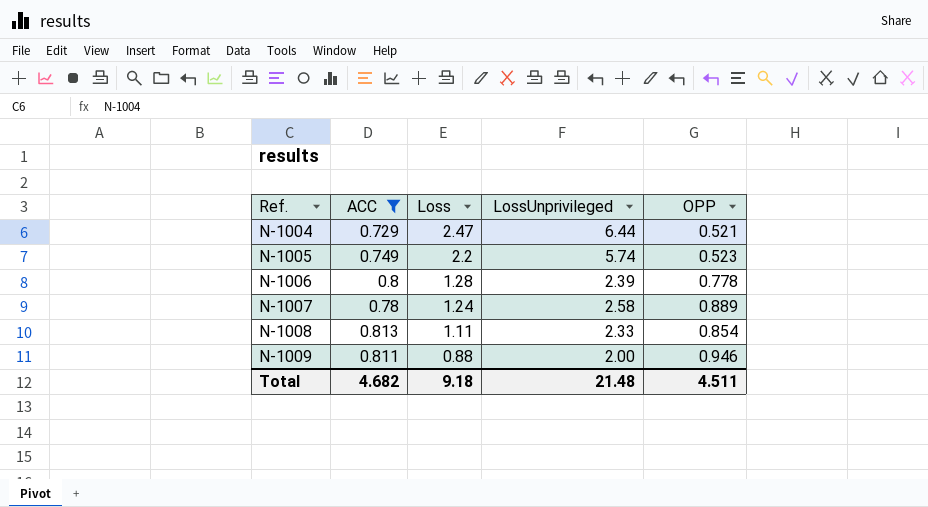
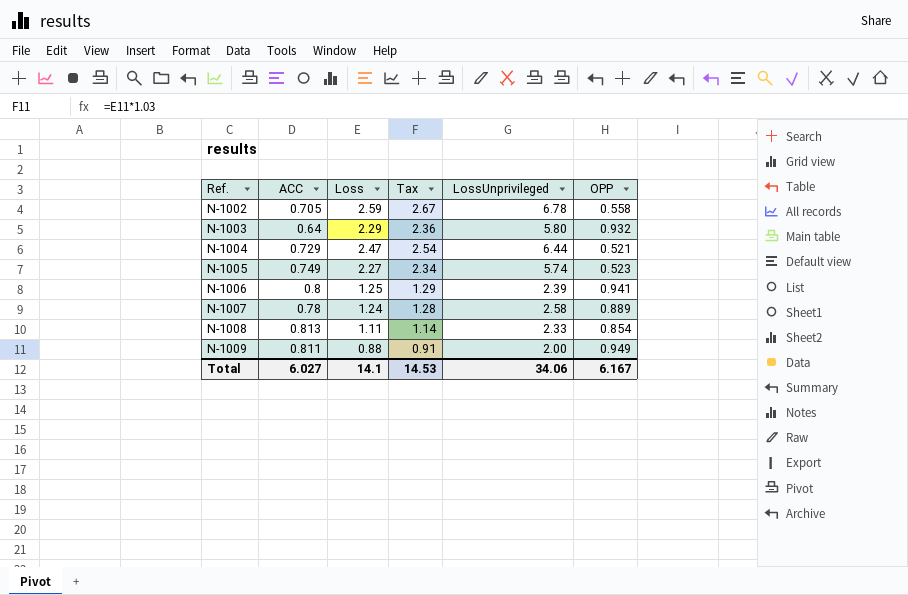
filter: ACC >= 0.729 -> none
column Tax | formula: none -> [Loss] * 1.03
N-1005 | Loss: 2.2 -> 2.27
N-1006 | Loss: 1.28 -> 1.25
N-1006 | OPP: 0.778 -> 0.941
N-1009 | OPP: 0.946 -> 0.949
Total | ACC: 4.682 -> 6.027
Total | Loss: 9.18 -> 14.1
Total | LossUnprivileged: 21.48 -> 34.06
Total | OPP: 4.511 -> 6.167

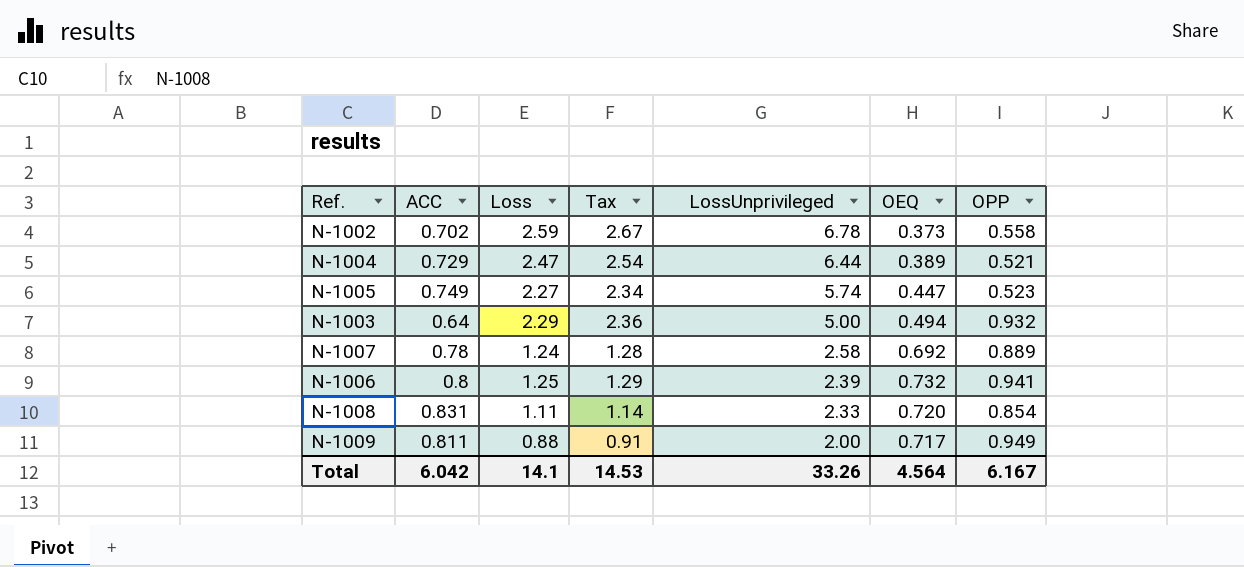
row order: Ref. ascending -> LossUnprivileged descending
column OEQ | position: none -> 6
N-1002 | ACC: 0.705 -> 0.702
N-1003 | LossUnprivileged: 5.80 -> 5.00
N-1008 | ACC: 0.813 -> 0.831
Total | ACC: 6.027 -> 6.042
Total | LossUnprivileged: 34.06 -> 33.26

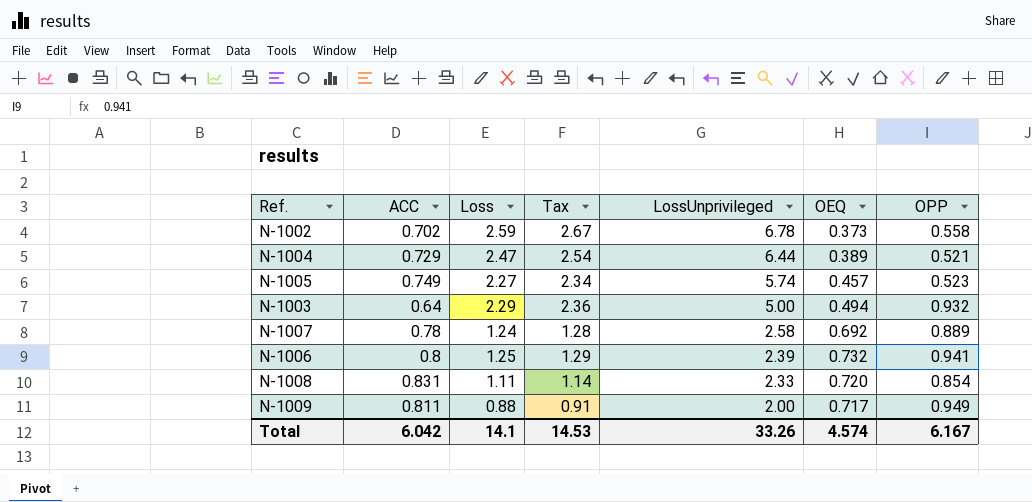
N-1005 | OEQ: 0.447 -> 0.457
Total | OEQ: 4.564 -> 4.574

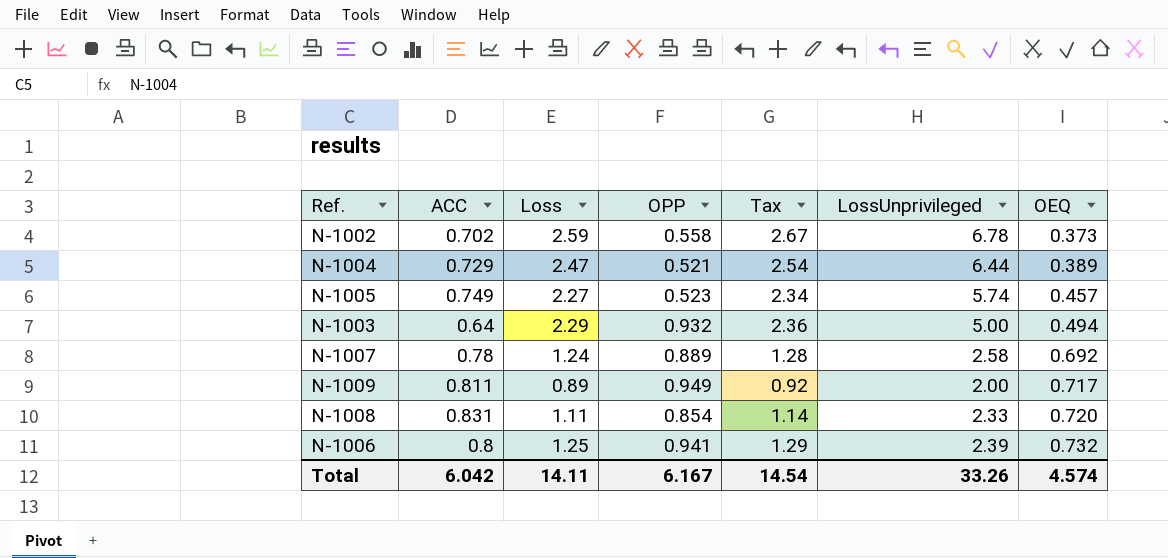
row order: LossUnprivileged descending -> OEQ ascending
column OPP | position: 7 -> 4
N-1009 | Loss: 0.88 -> 0.89
N-1009 | Tax: 0.91 -> 0.92
Total | Loss: 14.1 -> 14.11
Total | Tax: 14.53 -> 14.54

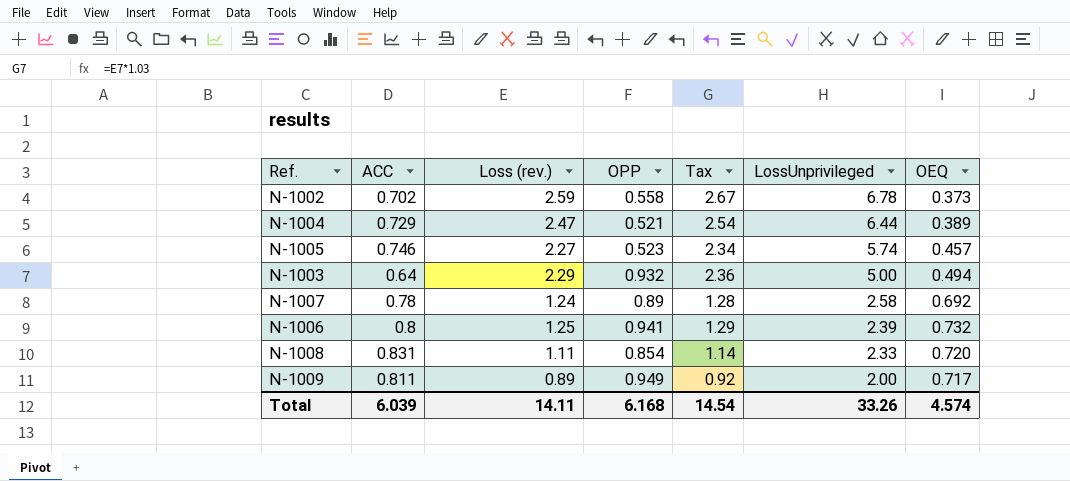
row order: OEQ ascending -> LossUnprivileged descending
column name: Loss -> Loss (rev.)
N-1005 | ACC: 0.749 -> 0.746
N-1007 | OPP: 0.889 -> 0.89
Total | ACC: 6.042 -> 6.039
Total | OPP: 6.167 -> 6.168

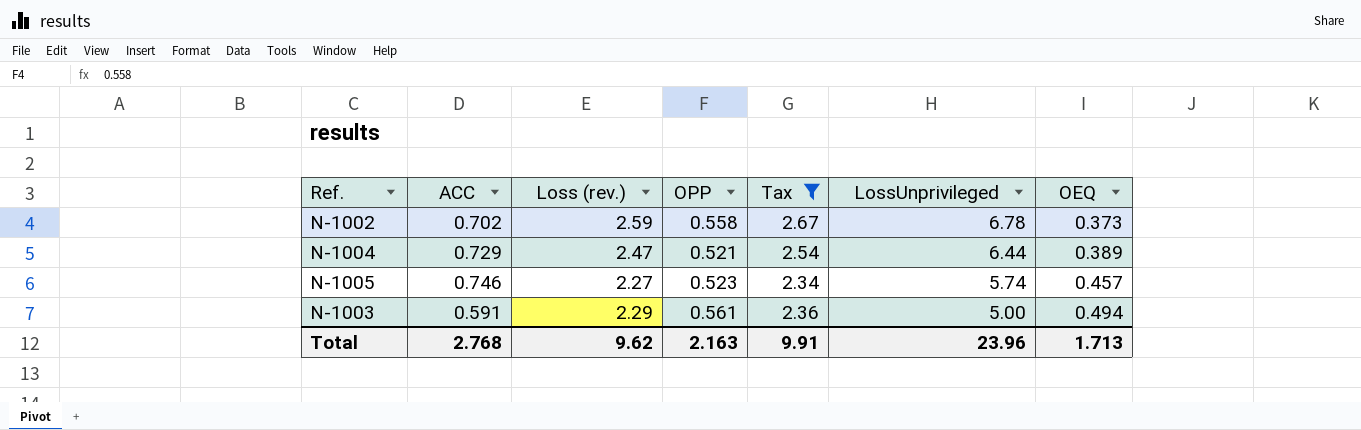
filter: none -> Tax >= 2.34
N-1003 | ACC: 0.64 -> 0.591
N-1003 | OPP: 0.932 -> 0.561
Total | ACC: 6.039 -> 2.768
Total | Loss (rev.): 14.11 -> 9.62
Total | OPP: 6.168 -> 2.163
Total | Tax: 14.54 -> 9.91
Total | LossUnprivileged: 33.26 -> 23.96
Total | OEQ: 4.574 -> 1.713

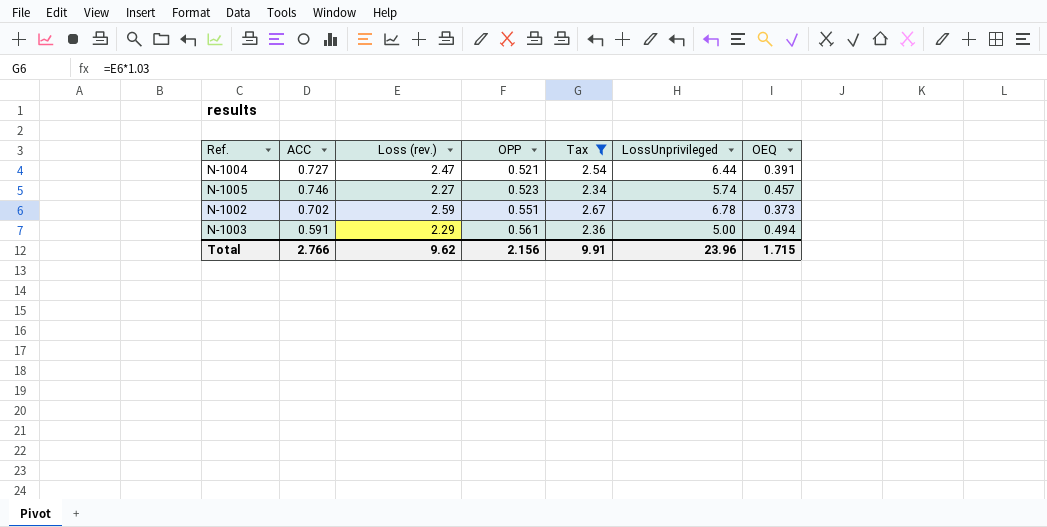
row order: LossUnprivileged descending -> OPP ascending
N-1004 | ACC: 0.729 -> 0.727
N-1004 | OEQ: 0.389 -> 0.391
N-1002 | OPP: 0.558 -> 0.551
Total | ACC: 2.768 -> 2.766
Total | OPP: 2.163 -> 2.156
Total | OEQ: 1.713 -> 1.715

